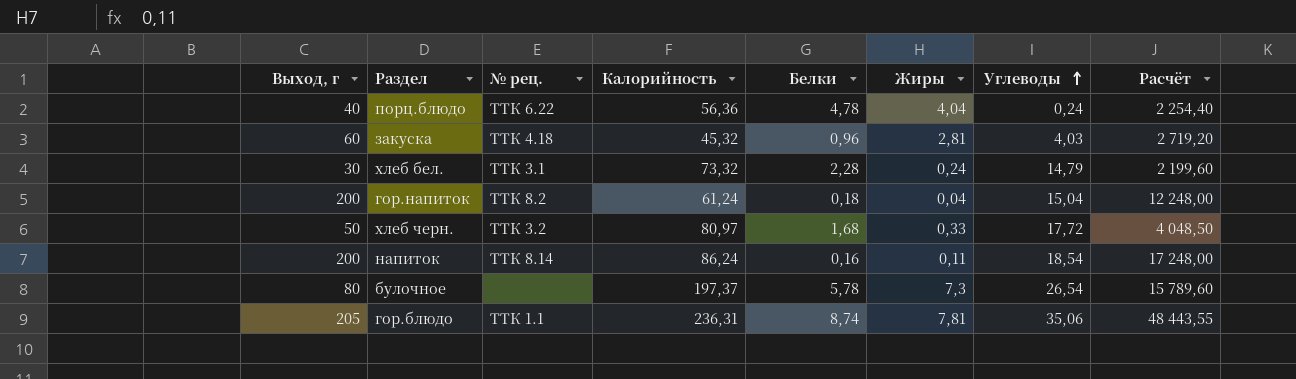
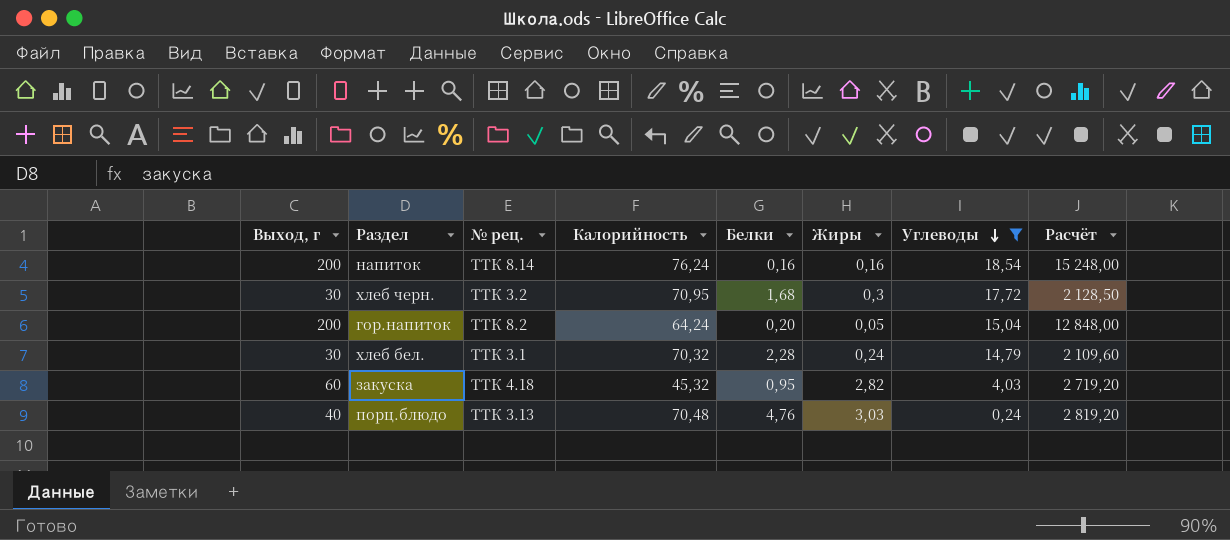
filter: none -> Углеводы <= 18,54
row order: Углеводы ascending -> Углеводы descending
напиток | Калорийность: 86,24 -> 76,24
напиток | Жиры: 0,11 -> 0,16
напиток | Расчёт: 17 248,00 -> 15 248,00
хлеб черн. | Выход, г: 50 -> 30
хлеб черн. | Калорийность: 80,97 -> 70,95
хлеб черн. | Жиры: 0,33 -> 0,3
хлеб черн. | Расчёт: 4 048,50 -> 2 128,50
гор.напиток | Калорийность: 61,24 -> 64,24
гор.напиток | Белки: 0,18 -> 0,20
гор.напиток | Жиры: 0,04 -> 0,05
гор.напиток | Расчёт: 12 248,00 -> 12 848,00
хлеб бел. | Калорийность: 73,32 -> 70,32
хлеб бел. | Расчёт: 2 199,60 -> 2 109,60
закуска | Белки: 0,96 -> 0,95
закуска | Жиры: 2,81 -> 2,82
порц.блюдо | № рец.: ТТК 6.22 -> ТТК 3.13
порц.блюдо | Калорийность: 56,36 -> 70,48
порц.блюдо | Белки: 4,78 -> 4,76
порц.блюдо | Жиры: 4,04 -> 3,03
порц.блюдо | Расчёт: 2 254,40 -> 2 819,20

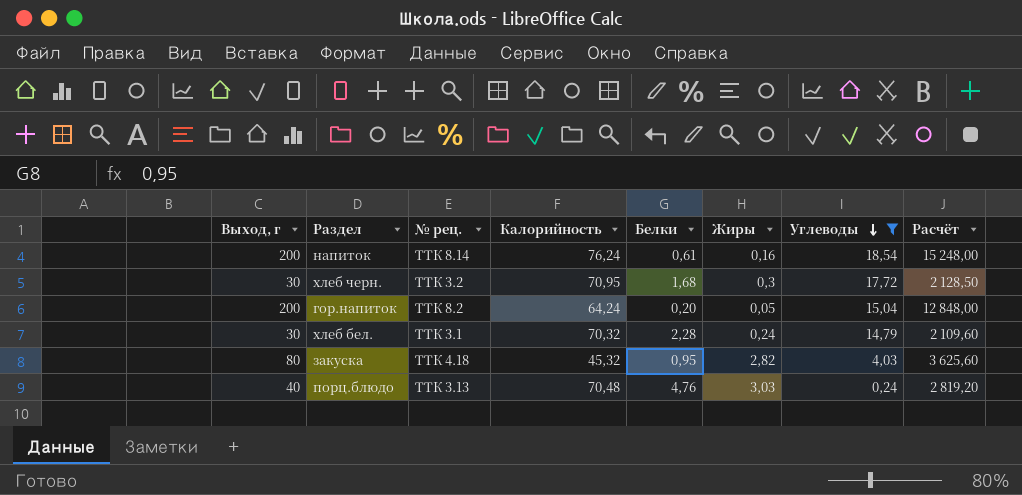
напиток | Белки: 0,16 -> 0,61
закуска | Выход, г: 60 -> 80
закуска | Расчёт: 2 719,20 -> 3 625,60

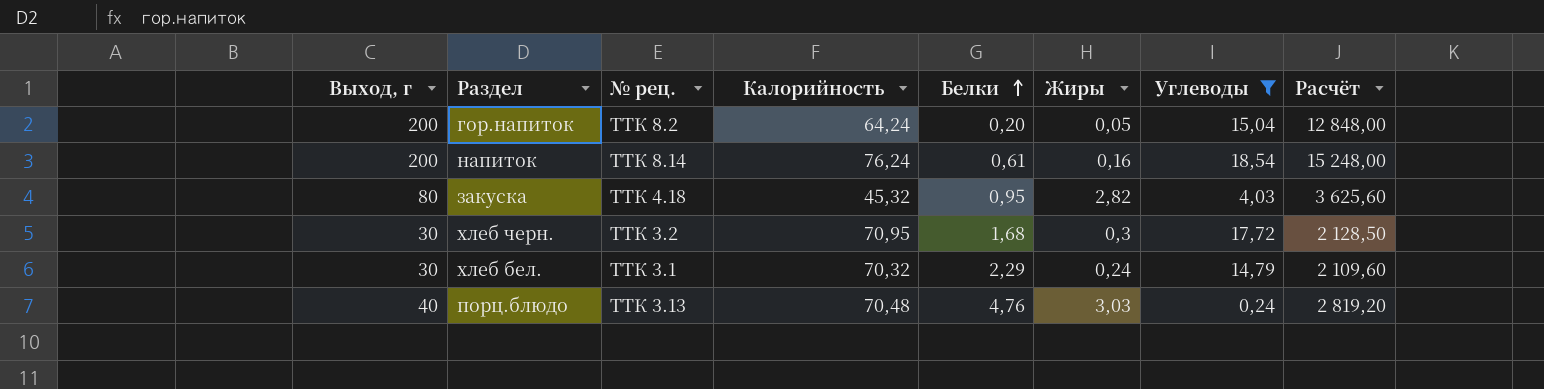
row order: Углеводы descending -> Белки ascending
хлеб бел. | Белки: 2,28 -> 2,29

